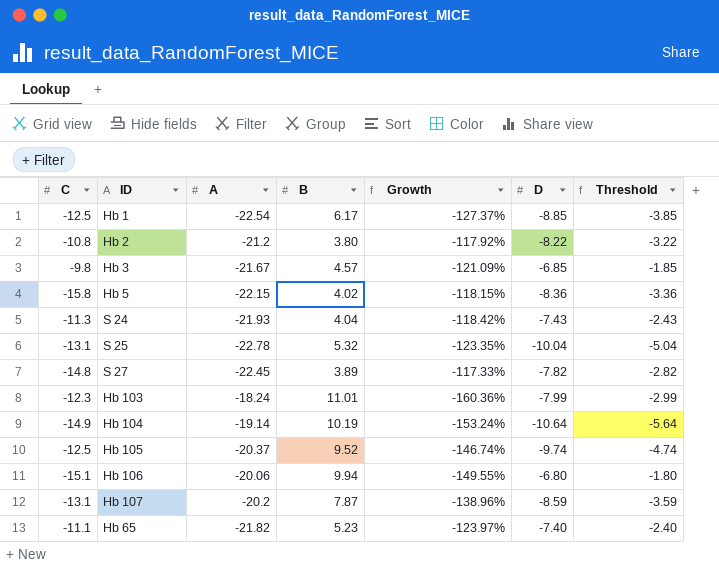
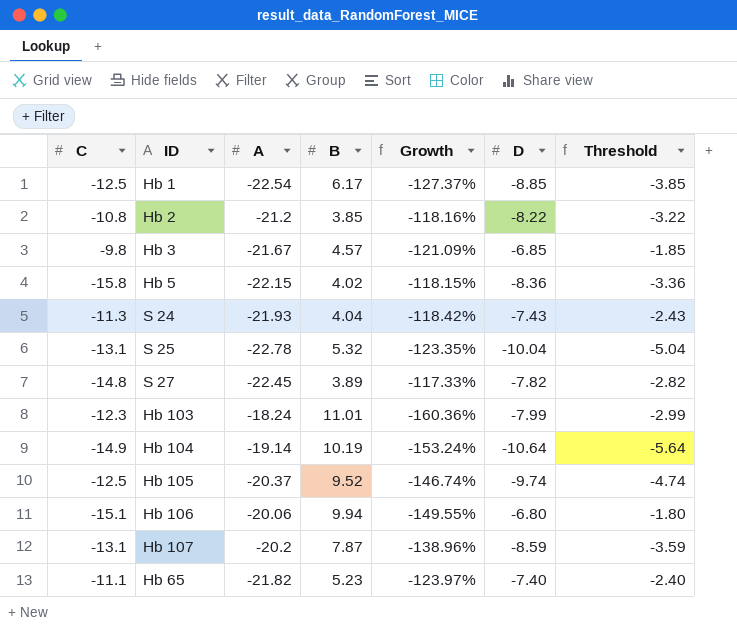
Hb 2 | B: 3.80 -> 3.85
Hb 2 | Growth: -117.92% -> -118.16%

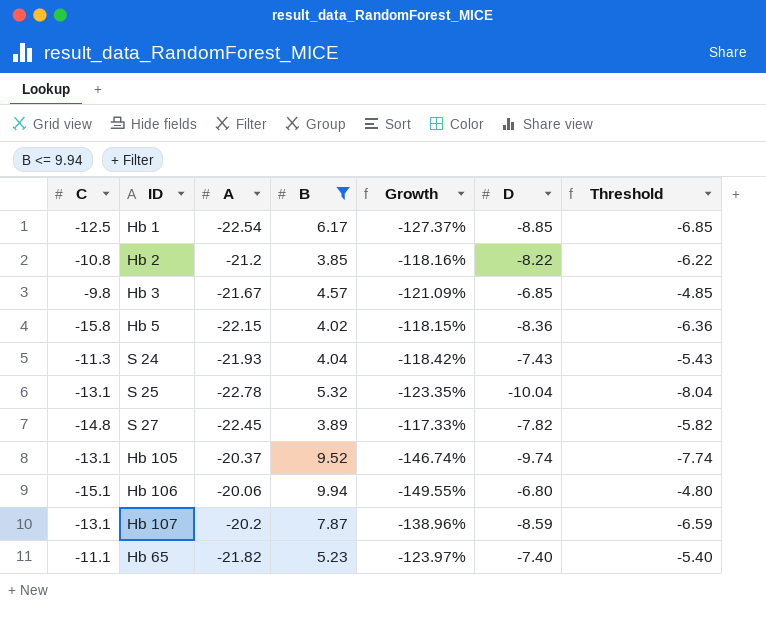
filter: none -> B <= 9.94
column Threshold | formula: [D] + 5 -> [D] + 2
Hb 105 | C: -12.5 -> -13.1

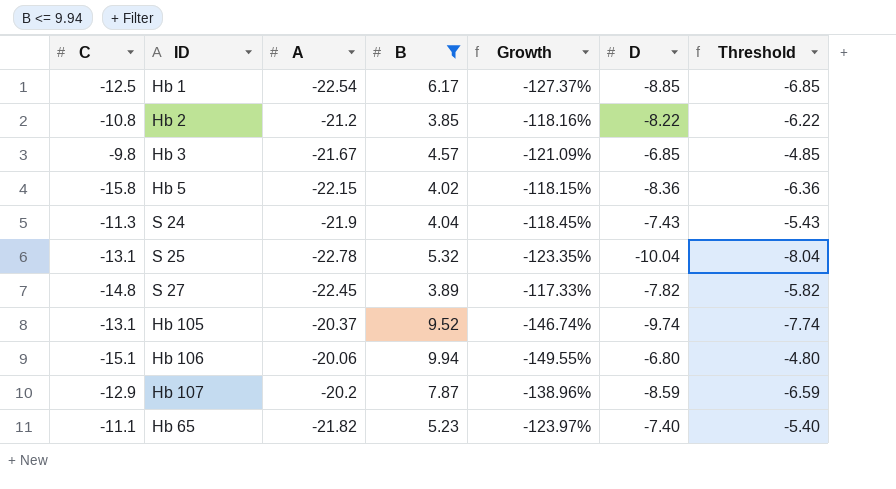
S 24 | A: -21.93 -> -21.9
S 24 | Growth: -118.42% -> -118.45%
Hb 107 | C: -13.1 -> -12.9

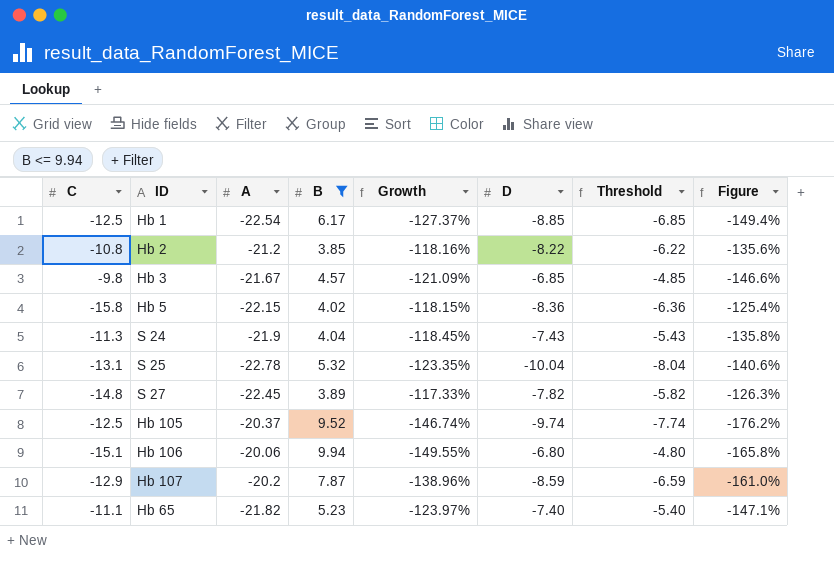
column Figure | formula: none -> ([B] - [C]) / [C]
Hb 105 | C: -13.1 -> -12.5

